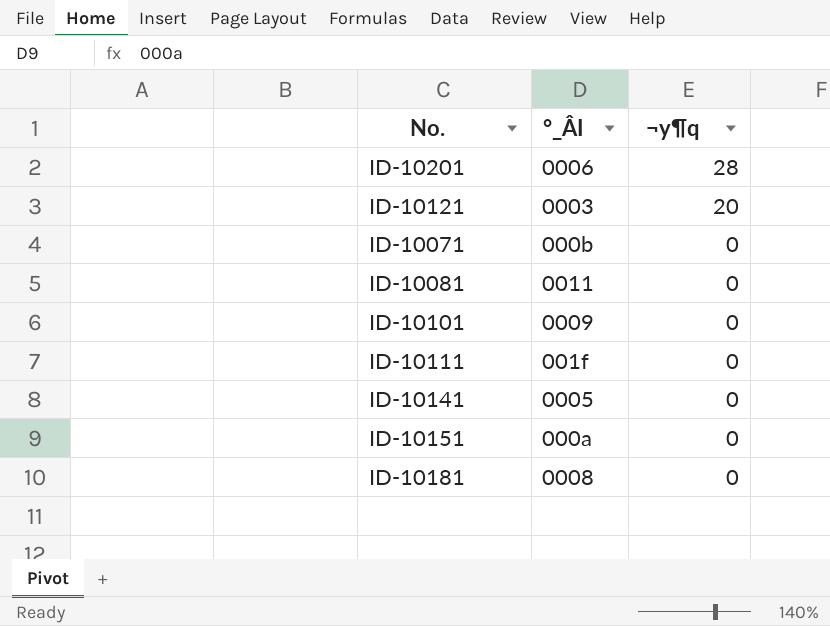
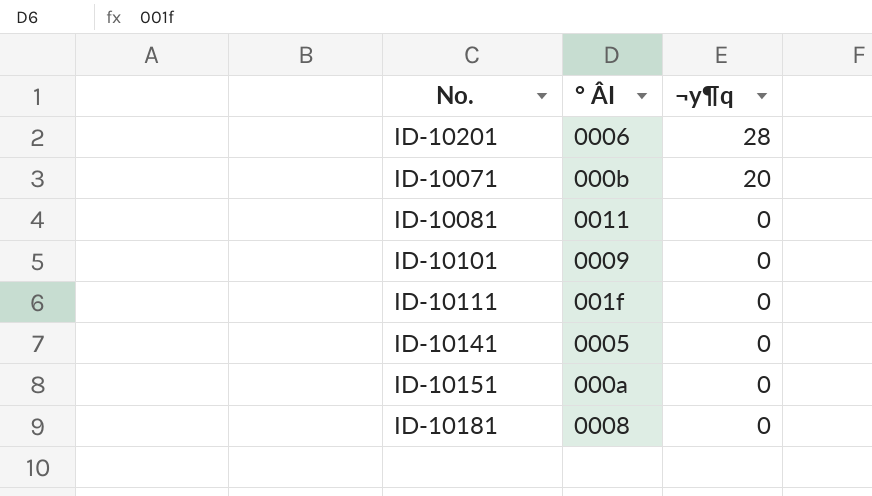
column name: °_ÂI -> ° ÂI
row ID-10121: 0003 | 20 -> none
ID-10071 | ¬y¶q: 0 -> 20

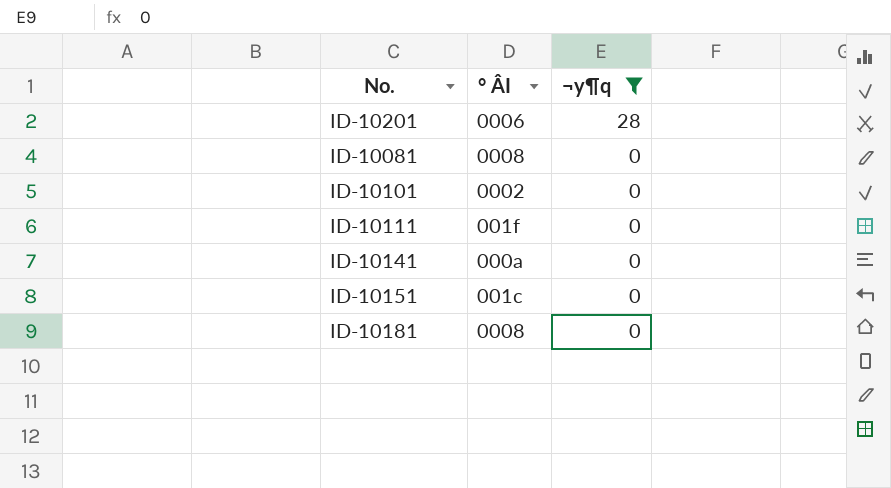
filter: none -> ¬y¶q != 20
ID-10081 | ° ÂI: 0011 -> 0008
ID-10101 | ° ÂI: 0009 -> 0002
ID-10141 | ° ÂI: 0005 -> 000a
ID-10151 | ° ÂI: 000a -> 001c

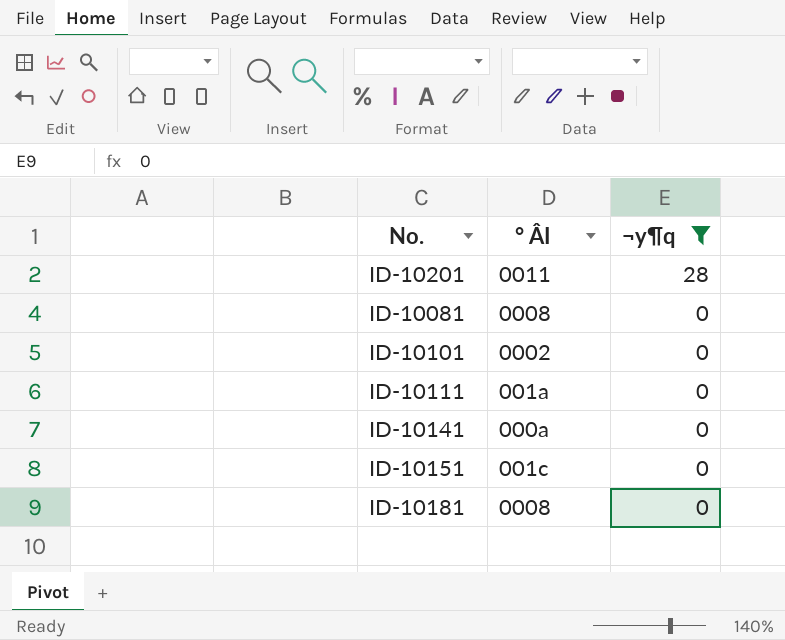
ID-10201 | ° ÂI: 0006 -> 0011
ID-10111 | ° ÂI: 001f -> 001a

